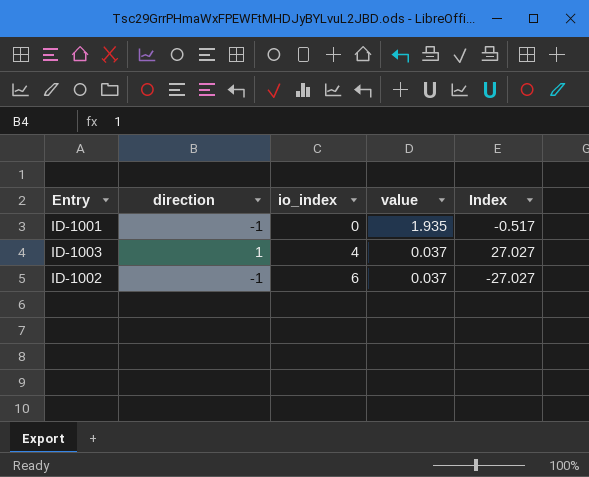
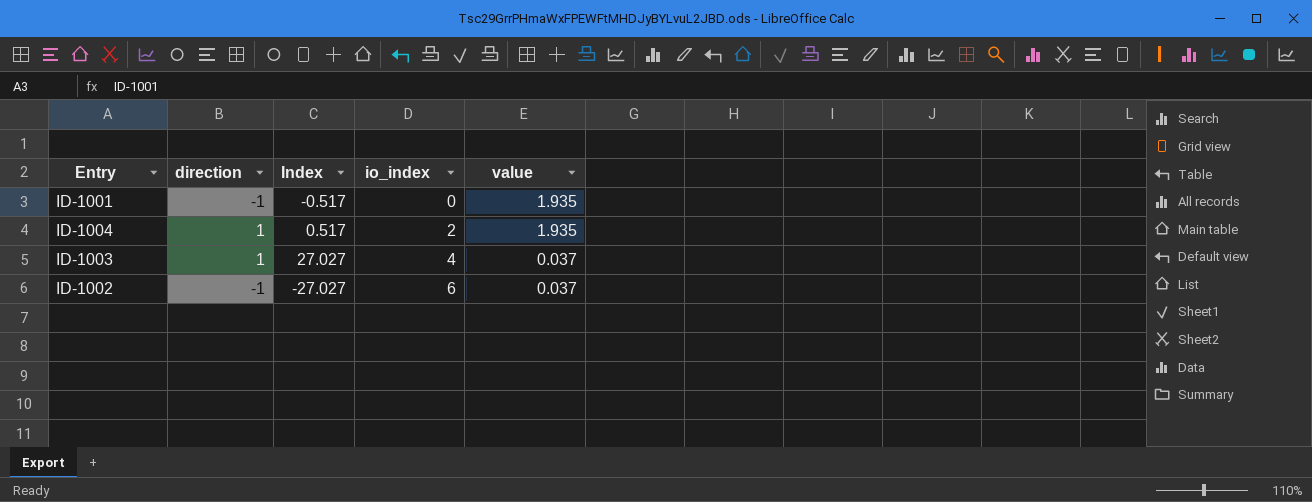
column Index | position: 5 -> 3
row ID-1004: none -> 1 | 0.517 | 2 | 1.935

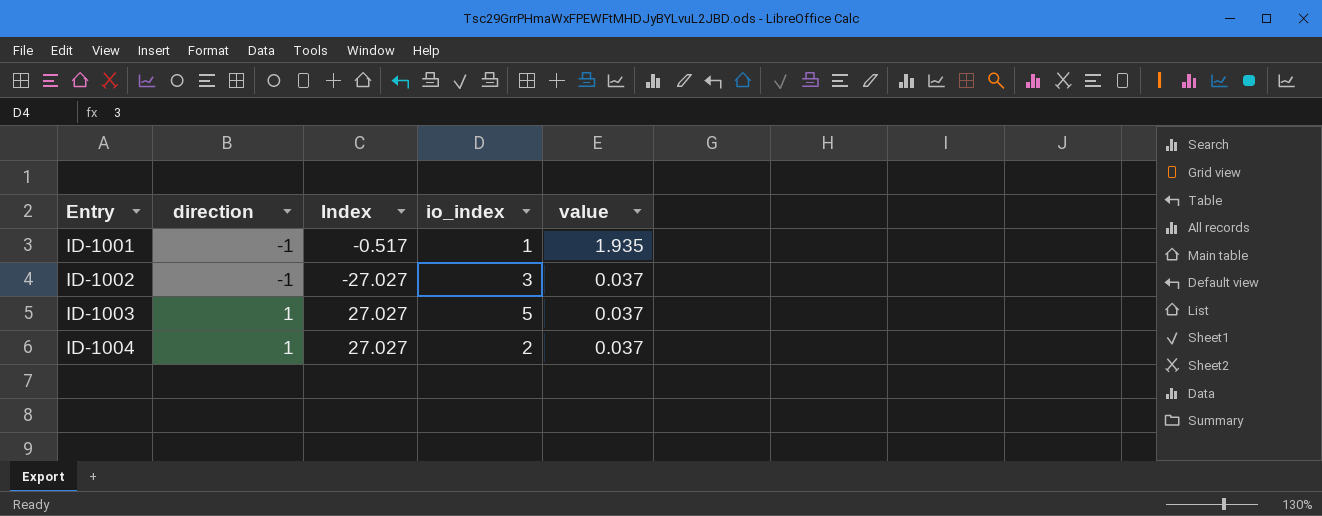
row order: io_index ascending -> Entry ascending
ID-1001 | io_index: 0 -> 1
ID-1002 | io_index: 6 -> 3
ID-1003 | io_index: 4 -> 5
ID-1004 | Index: 0.517 -> 27.027
ID-1004 | value: 1.935 -> 0.037

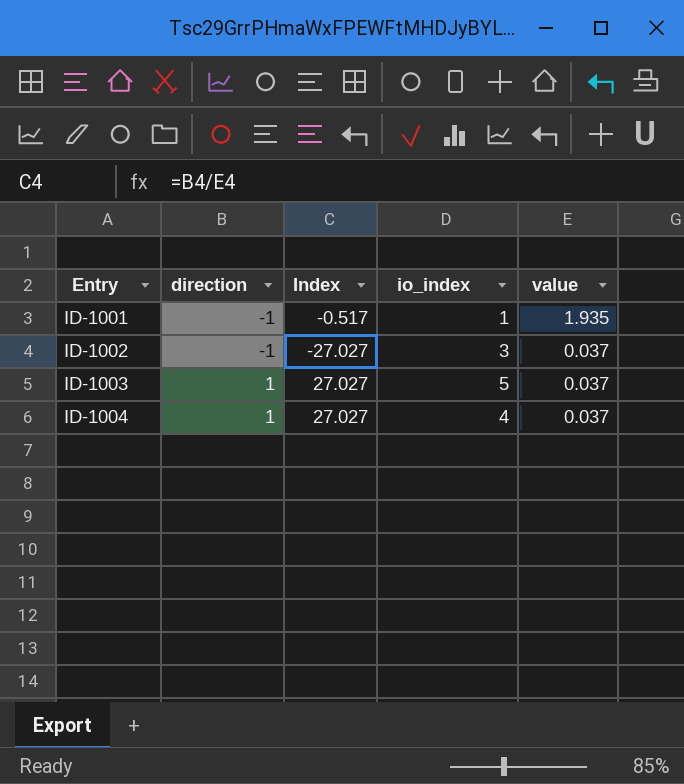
ID-1004 | io_index: 2 -> 4

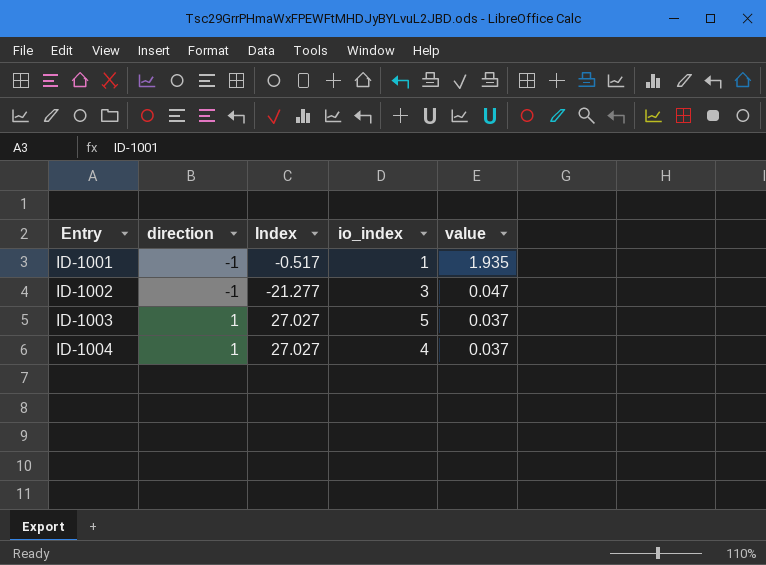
ID-1002 | Index: -27.027 -> -21.277
ID-1002 | value: 0.037 -> 0.047

